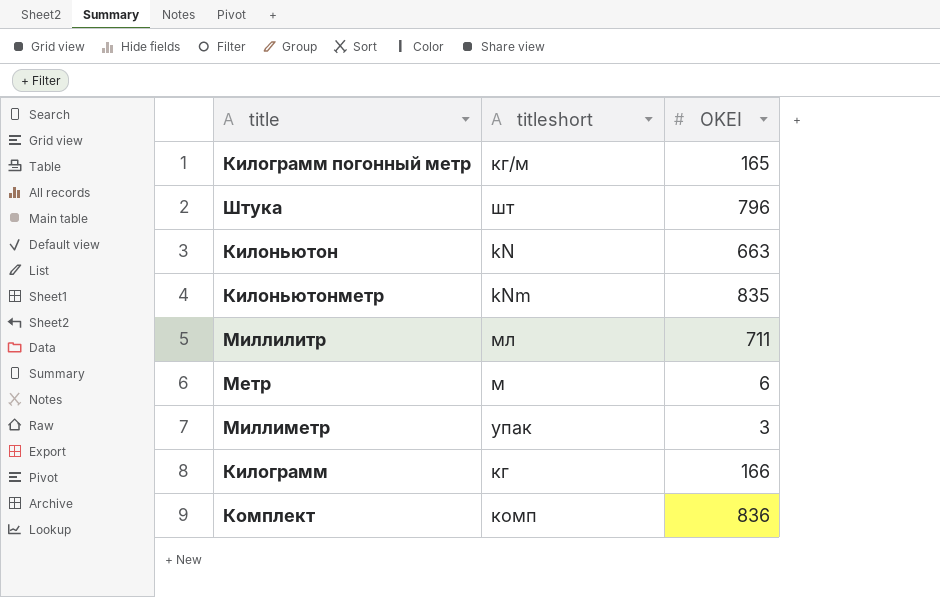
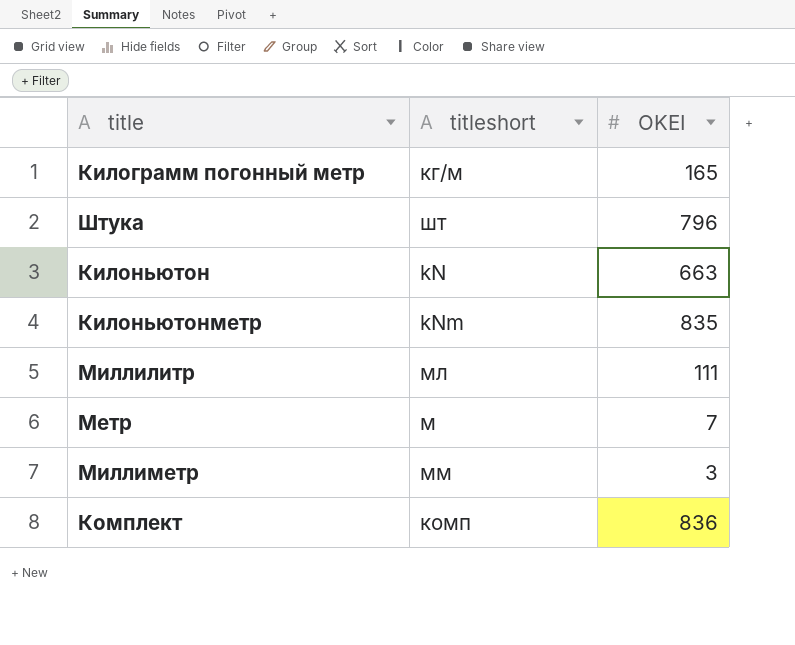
row Килограмм: кг | 166 -> none
Миллилитр | OKEI: 711 -> 111
Метр | OKEI: 6 -> 7
Миллиметр | titleshort: упак -> мм

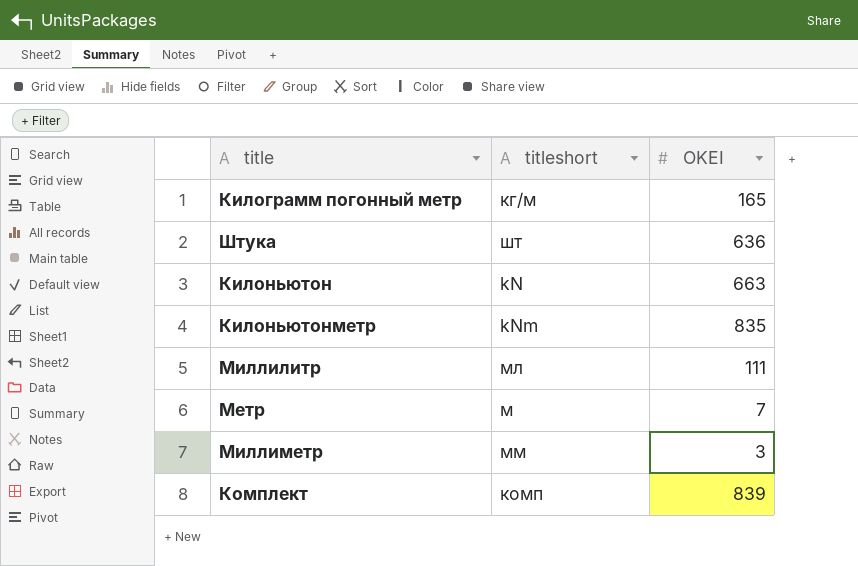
Штука | OKEI: 796 -> 636
Комплект | OKEI: 836 -> 839

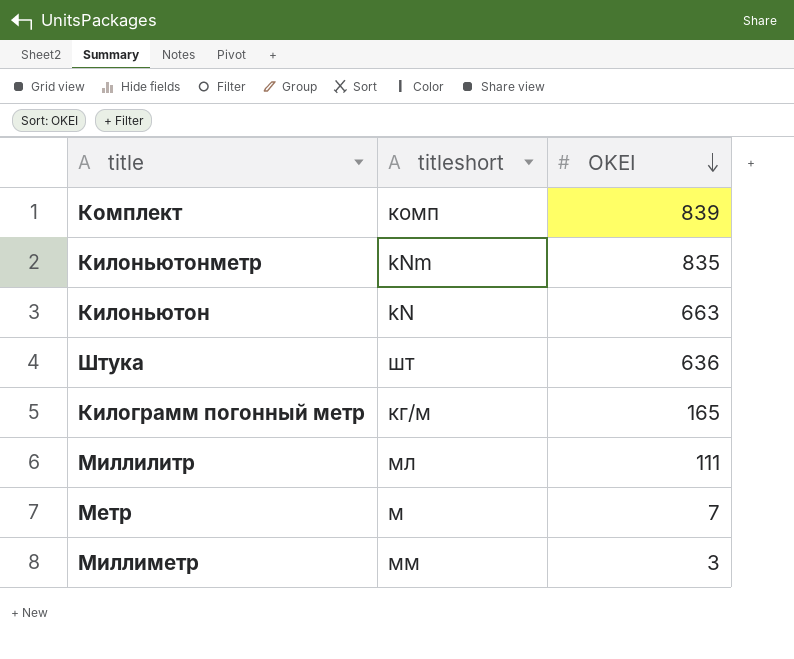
row order: none -> OKEI descending

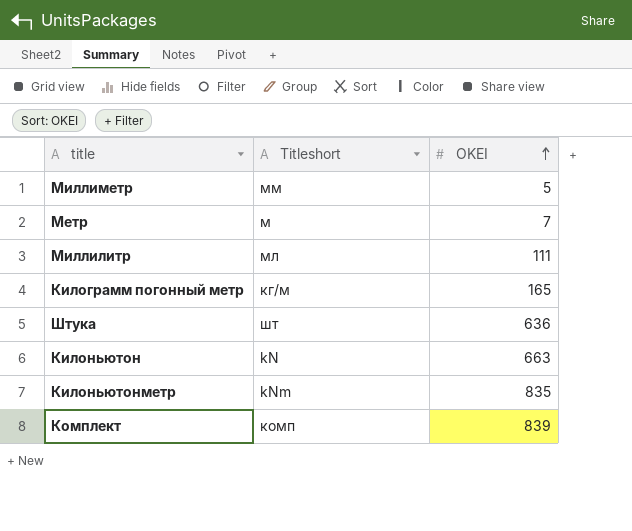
row order: OKEI descending -> OKEI ascending
column name: titleshort -> Titleshort
Миллиметр | OKEI: 3 -> 5

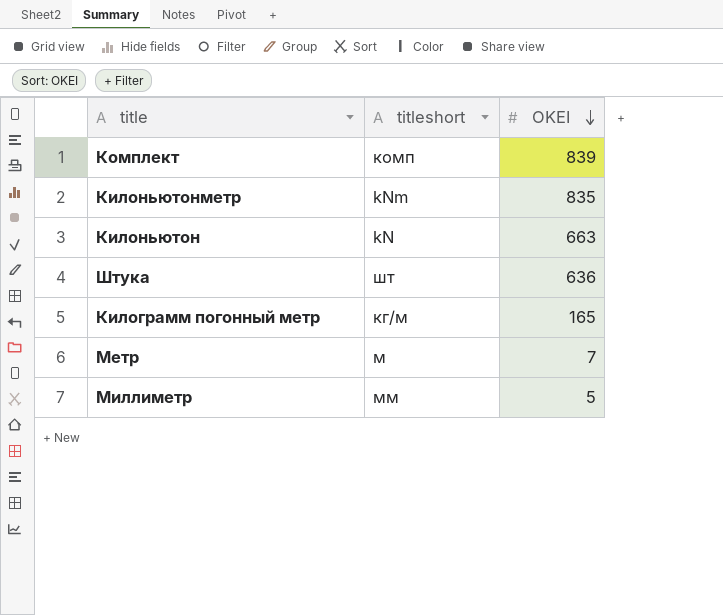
row order: OKEI ascending -> OKEI descending
column name: Titleshort -> titleshort
row Миллилитр: мл | 111 -> none

